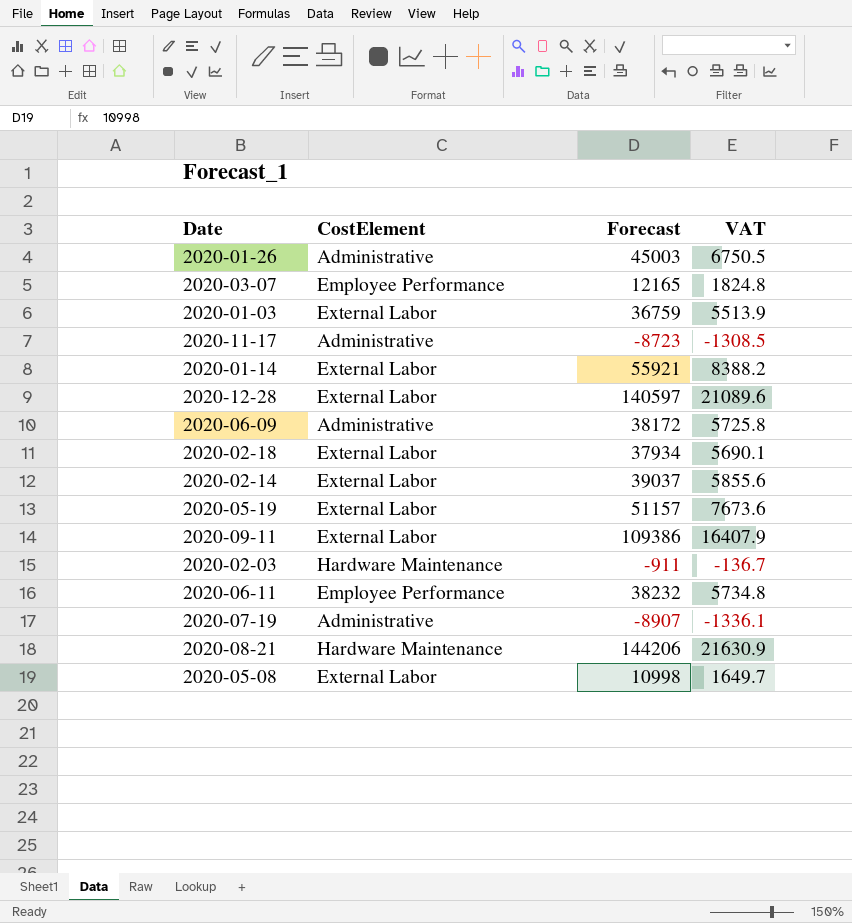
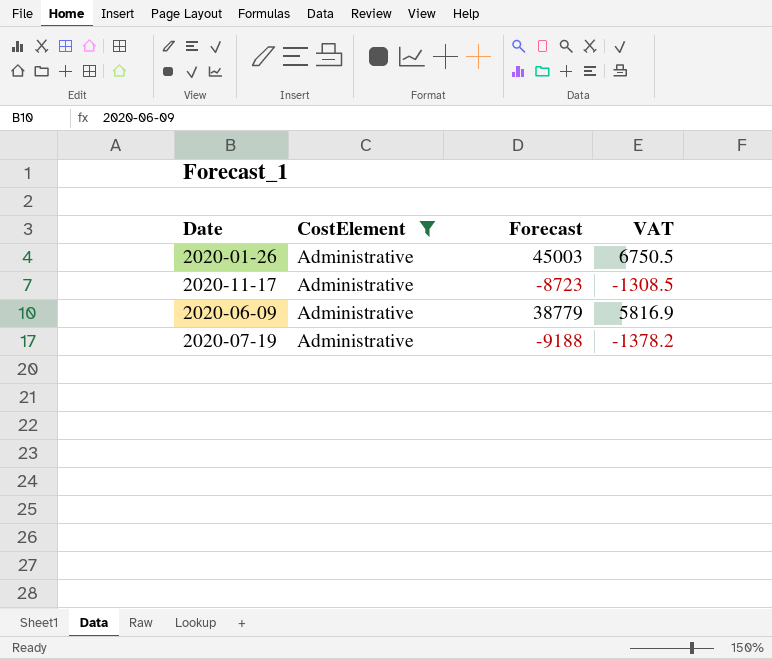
filter: none -> CostElement = Administrative
2020-06-09 | Forecast: 38172 -> 38779
2020-06-09 | VAT: 5725.8 -> 5816.9
2020-07-19 | Forecast: -8907 -> -9188
2020-07-19 | VAT: -1336.1 -> -1378.2

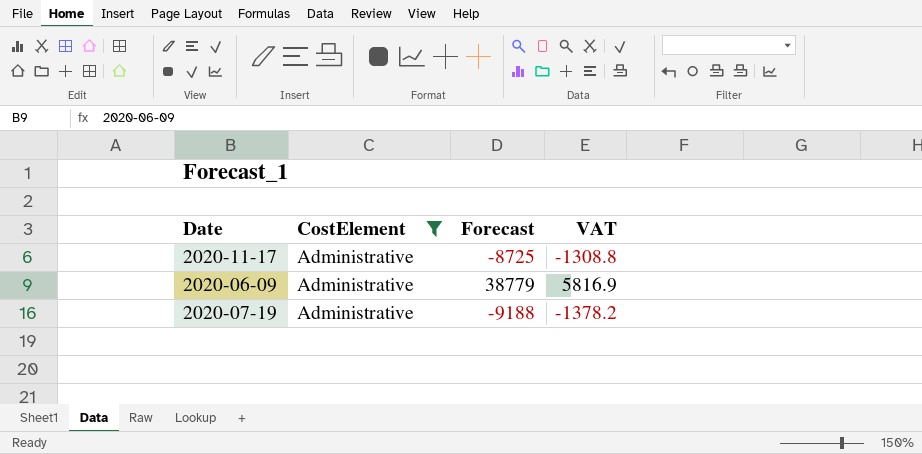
row 2020-01-26: Administrative | 45003 | 6750.5 -> none
2020-11-17 | Forecast: -8723 -> -8725
2020-11-17 | VAT: -1308.5 -> -1308.8

